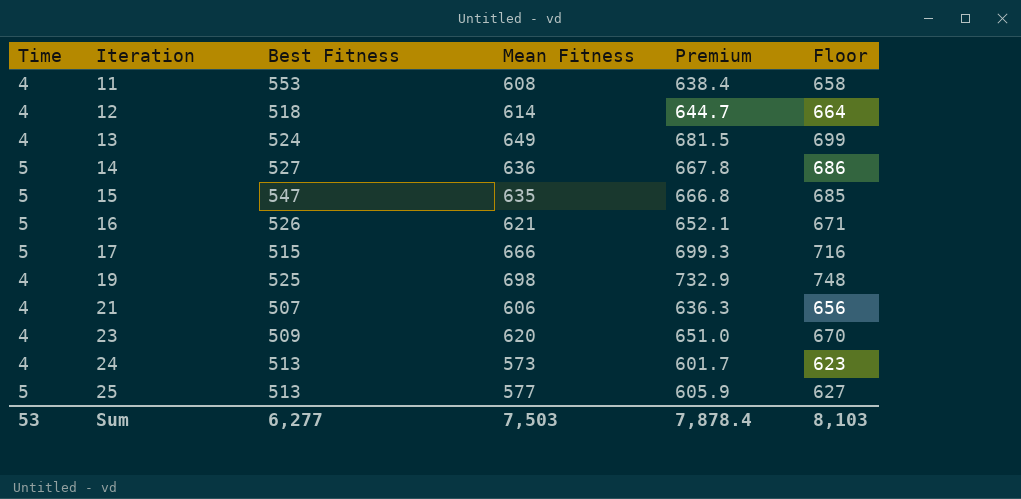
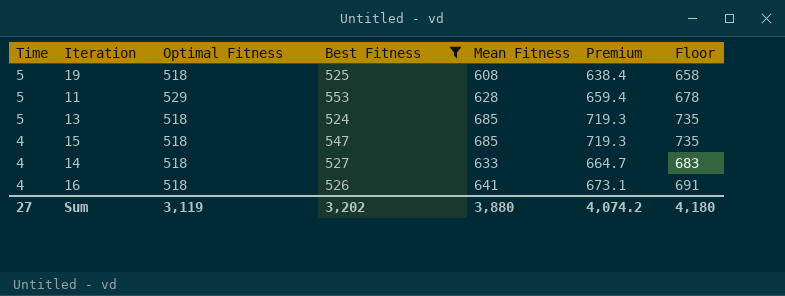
filter: none -> Best Fitness >= 524
row order: Iteration ascending -> Time descending
column Optimal Fitness | position: none -> 3
19 | Time: 4 -> 5
19 | Mean Fitness: 698 -> 608
19 | Premium: 732.9 -> 638.4
19 | Floor: 748 -> 658
11 | Time: 4 -> 5
11 | Mean Fitness: 608 -> 628
11 | Premium: 638.4 -> 659.4
11 | Floor: 658 -> 678
13 | Time: 4 -> 5
13 | Mean Fitness: 649 -> 685
13 | Premium: 681.5 -> 719.3
13 | Floor: 699 -> 735
15 | Time: 5 -> 4
15 | Mean Fitness: 635 -> 685
15 | Premium: 666.8 -> 719.3
15 | Floor: 685 -> 735
14 | Time: 5 -> 4
14 | Mean Fitness: 636 -> 633
14 | Premium: 667.8 -> 664.7
14 | Floor: 686 -> 683
16 | Time: 5 -> 4
16 | Mean Fitness: 621 -> 641
16 | Premium: 652.1 -> 673.1
16 | Floor: 671 -> 691
Sum | Time: 53 -> 27
Sum | Best Fitness: 6,277 -> 3,202
Sum | Mean Fitness: 7,503 -> 3,880
Sum | Premium: 7,878.4 -> 4,074.2
Sum | Floor: 8,103 -> 4,180

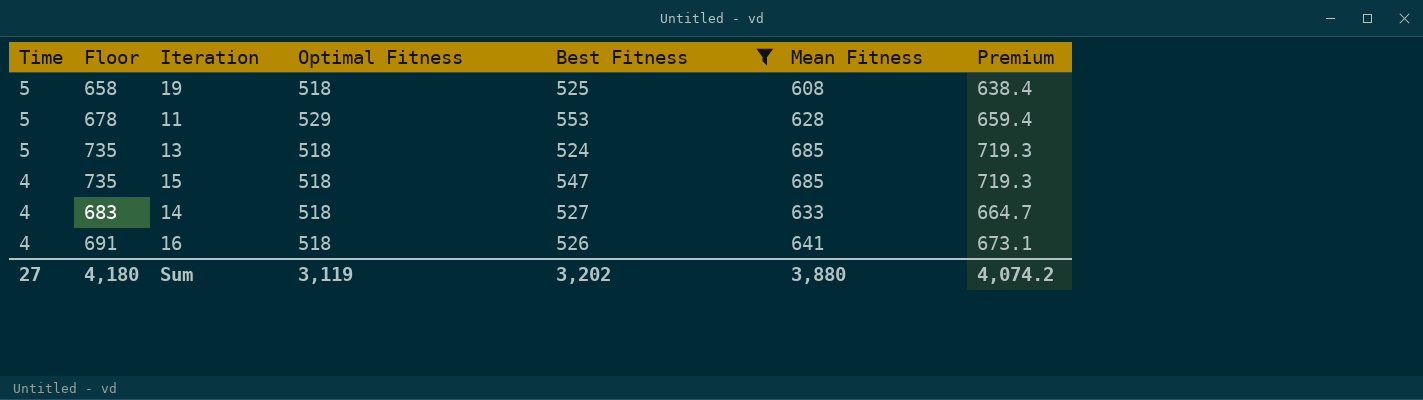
column Floor | position: 7 -> 2

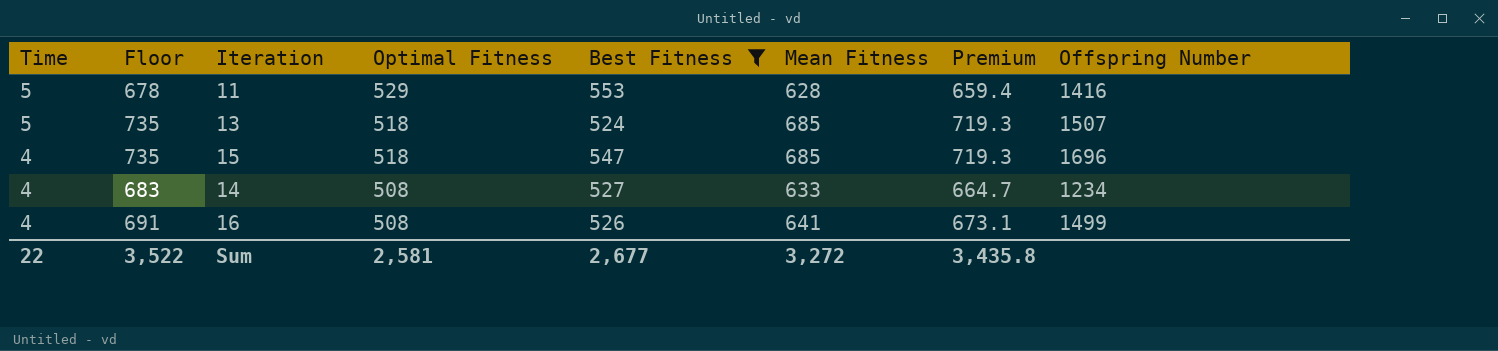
column Offspring Number | position: none -> 8
row 19: 5 | 658 | 518 | 525 | 608 | 638.4 -> none
14 | Optimal Fitness: 518 -> 508
16 | Optimal Fitness: 518 -> 508
Sum | Time: 27 -> 22
Sum | Floor: 4,180 -> 3,522
Sum | Optimal Fitness: 3,119 -> 2,581
Sum | Best Fitness: 3,202 -> 2,677
Sum | Mean Fitness: 3,880 -> 3,272
Sum | Premium: 4,074.2 -> 3,435.8

